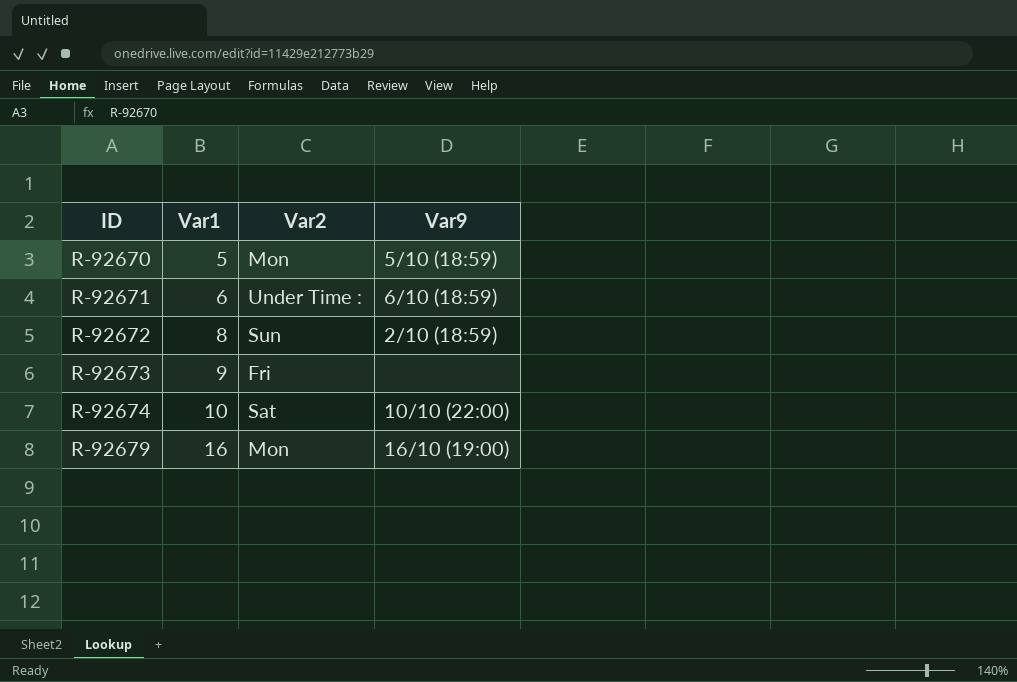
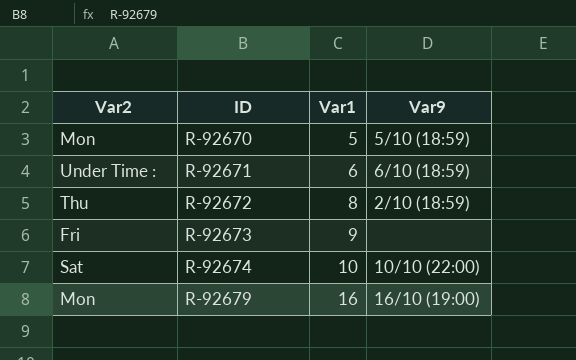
column Var2 | position: 3 -> 1
R-92672 | Var2: Sun -> Thu

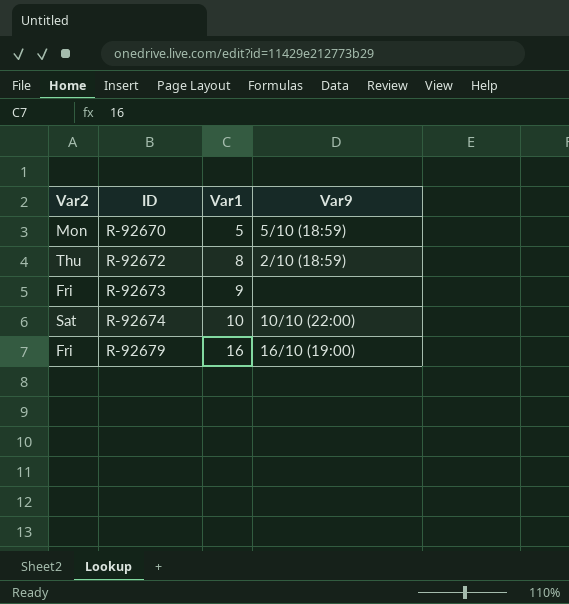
row R-92671: Under Time : | 6 | 6/10 (18:59) -> none
R-92679 | Var2: Mon -> Fri

